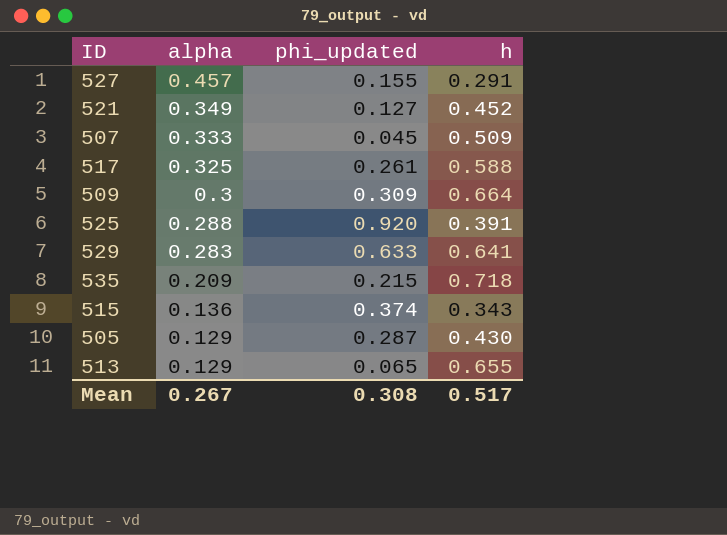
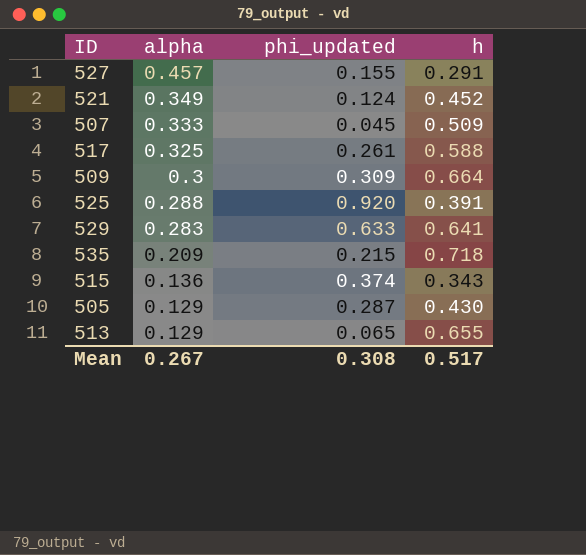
521 | phi_updated: 0.127 -> 0.124

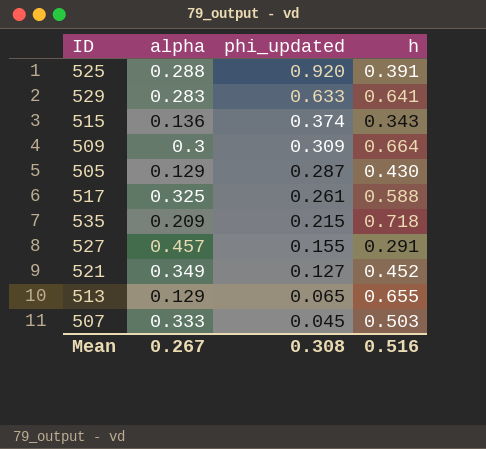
row order: alpha descending -> phi_updated descending
521 | phi_updated: 0.124 -> 0.127
507 | h: 0.509 -> 0.503
Mean | h: 0.517 -> 0.516

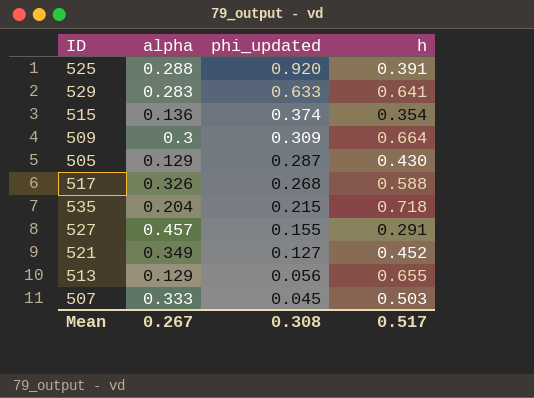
515 | h: 0.343 -> 0.354
517 | alpha: 0.325 -> 0.326
517 | phi_updated: 0.261 -> 0.268
535 | alpha: 0.209 -> 0.204
513 | phi_updated: 0.065 -> 0.056
Mean | h: 0.516 -> 0.517

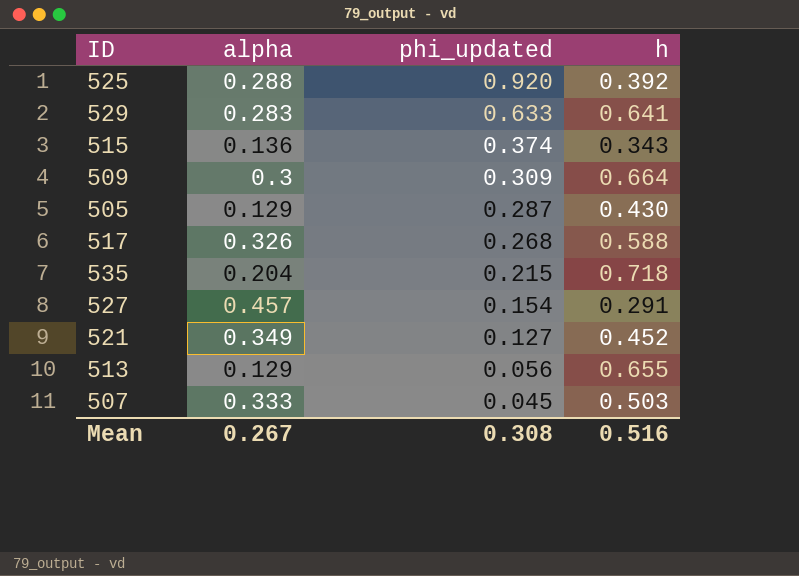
525 | h: 0.391 -> 0.392
515 | h: 0.354 -> 0.343
527 | phi_updated: 0.155 -> 0.154
Mean | h: 0.517 -> 0.516

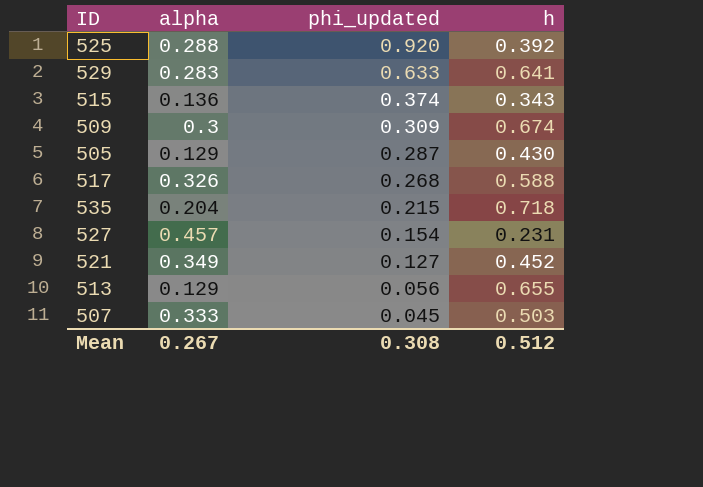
509 | h: 0.664 -> 0.674
527 | h: 0.291 -> 0.231
Mean | h: 0.516 -> 0.512

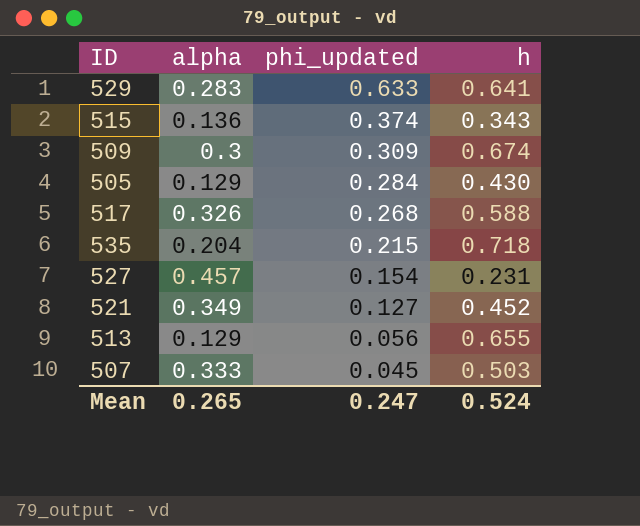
row 525: 0.288 | 0.920 | 0.392 -> none
505 | phi_updated: 0.287 -> 0.284
Mean | alpha: 0.267 -> 0.265
Mean | phi_updated: 0.308 -> 0.247
Mean | h: 0.512 -> 0.524

